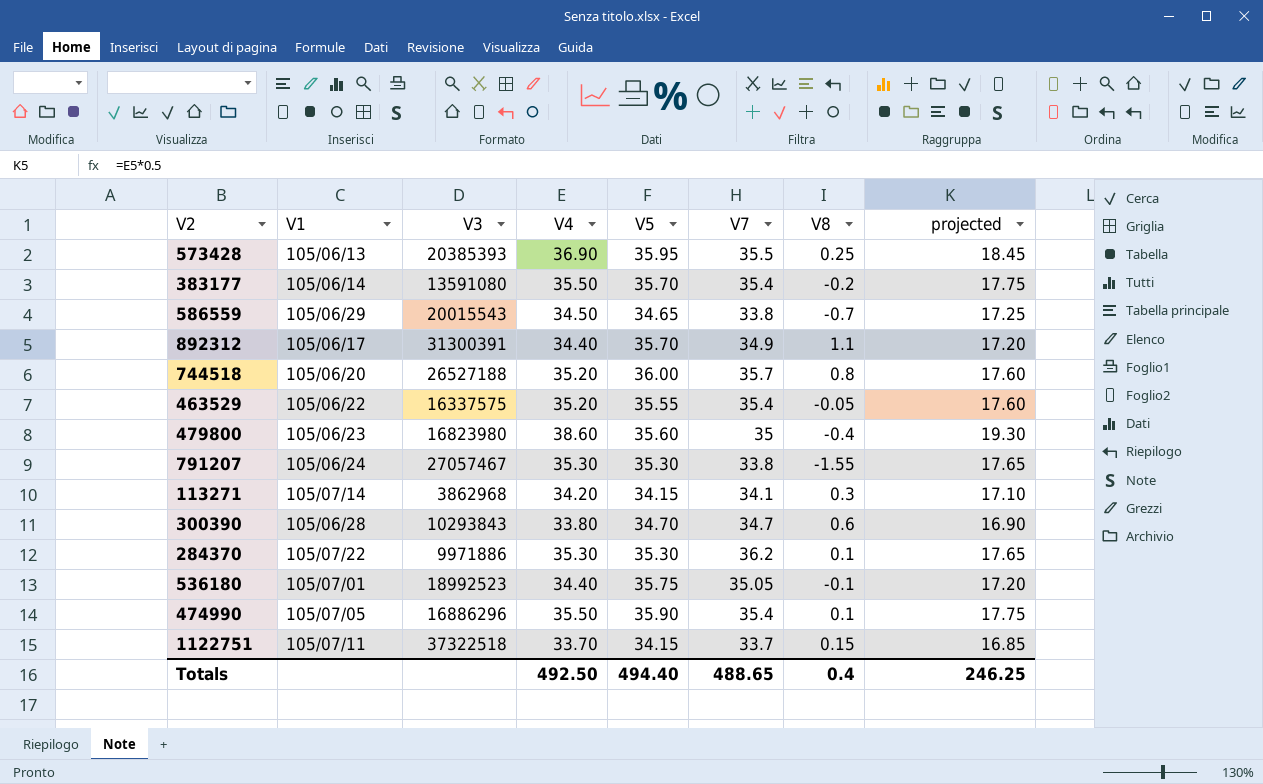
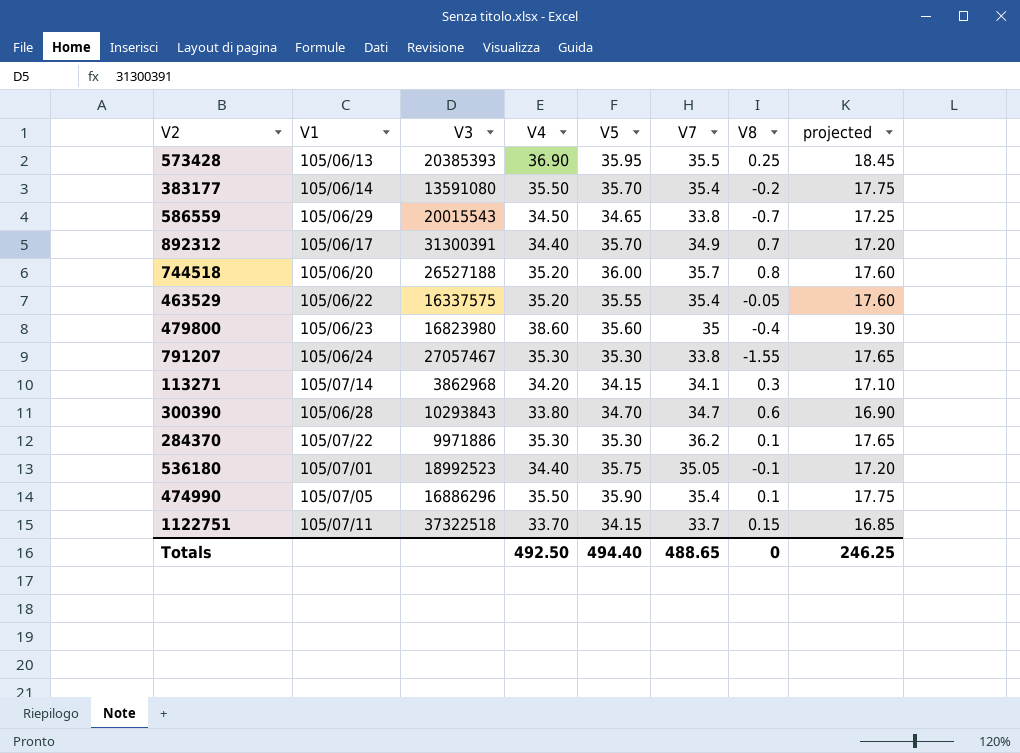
892312 | V8: 1.1 -> 0.7
Totals | V8: 0.4 -> 0

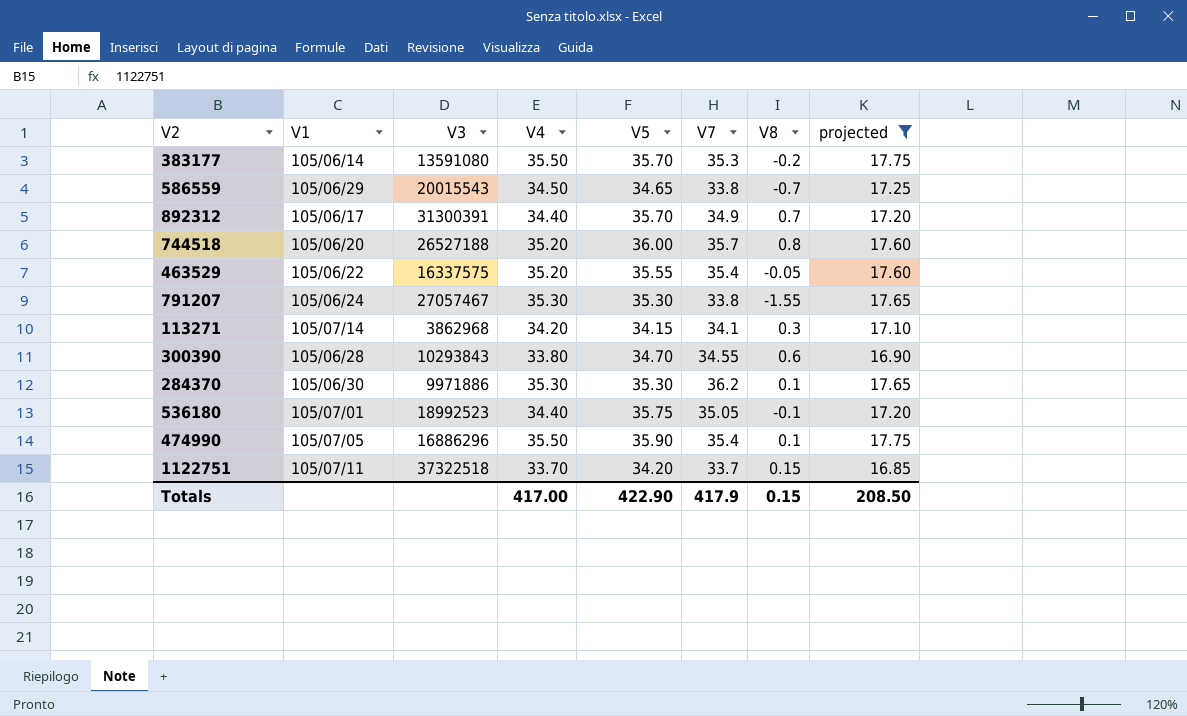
filter: none -> projected <= 17.75
383177 | V7: 35.4 -> 35.3
300390 | V7: 34.7 -> 34.55
284370 | V1: 105/07/22 -> 105/06/30
1122751 | V5: 34.15 -> 34.20
Totals | V4: 492.50 -> 417.00
Totals | V5: 494.40 -> 422.90
Totals | V7: 488.65 -> 417.9
Totals | V8: 0 -> 0.15
Totals | projected: 246.25 -> 208.50

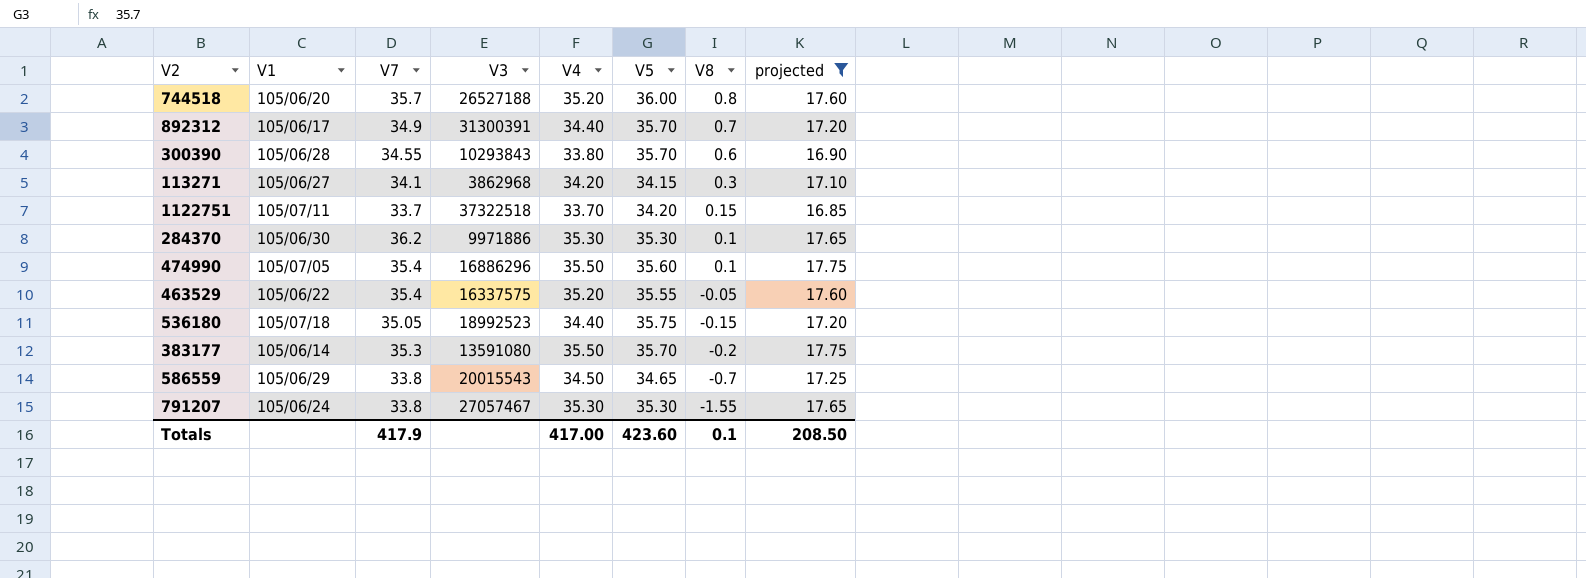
row order: none -> V8 descending
column V7 | position: 6 -> 3
300390 | V5: 34.70 -> 35.70
113271 | V1: 105/07/14 -> 105/06/27
474990 | V5: 35.90 -> 35.60
536180 | V1: 105/07/01 -> 105/07/18
536180 | V8: -0.1 -> -0.15
Totals | V5: 422.90 -> 423.60
Totals | V8: 0.15 -> 0.1

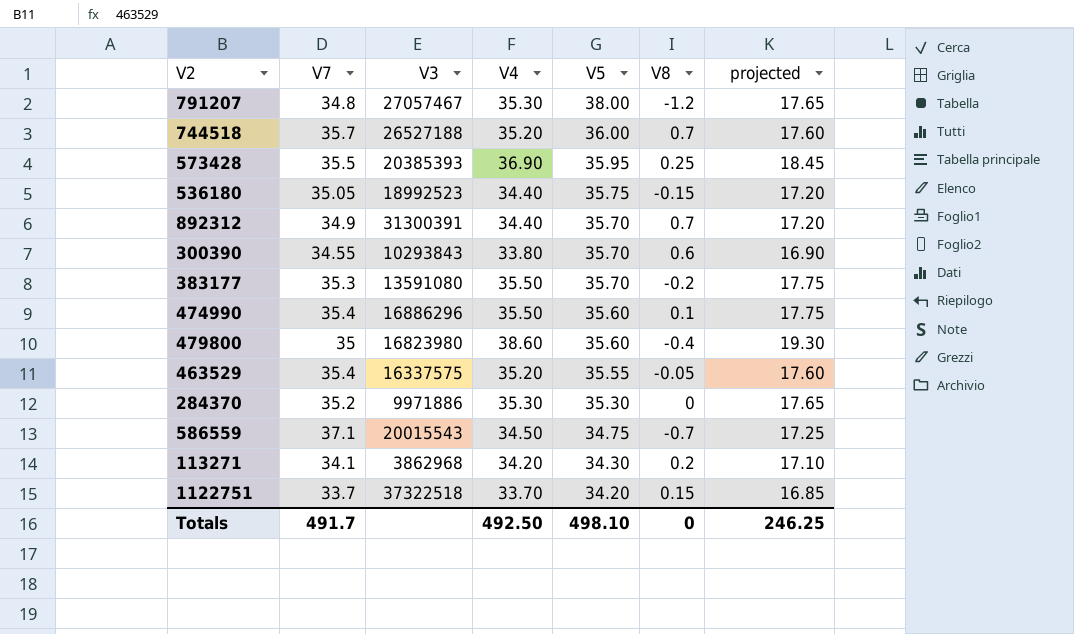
filter: projected <= 17.75 -> none
row order: V8 descending -> V5 descending
column V1 | position: 2 -> none
791207 | V7: 33.8 -> 34.8
791207 | V5: 35.30 -> 38.00
791207 | V8: -1.55 -> -1.2
744518 | V8: 0.8 -> 0.7
284370 | V7: 36.2 -> 35.2
284370 | V8: 0.1 -> 0
586559 | V7: 33.8 -> 37.1
586559 | V5: 34.65 -> 34.75
113271 | V5: 34.15 -> 34.30
113271 | V8: 0.3 -> 0.2
Totals | V7: 417.9 -> 491.7
Totals | V4: 417.00 -> 492.50
Totals | V5: 423.60 -> 498.10
Totals | V8: 0.1 -> 0
Totals | projected: 208.50 -> 246.25

